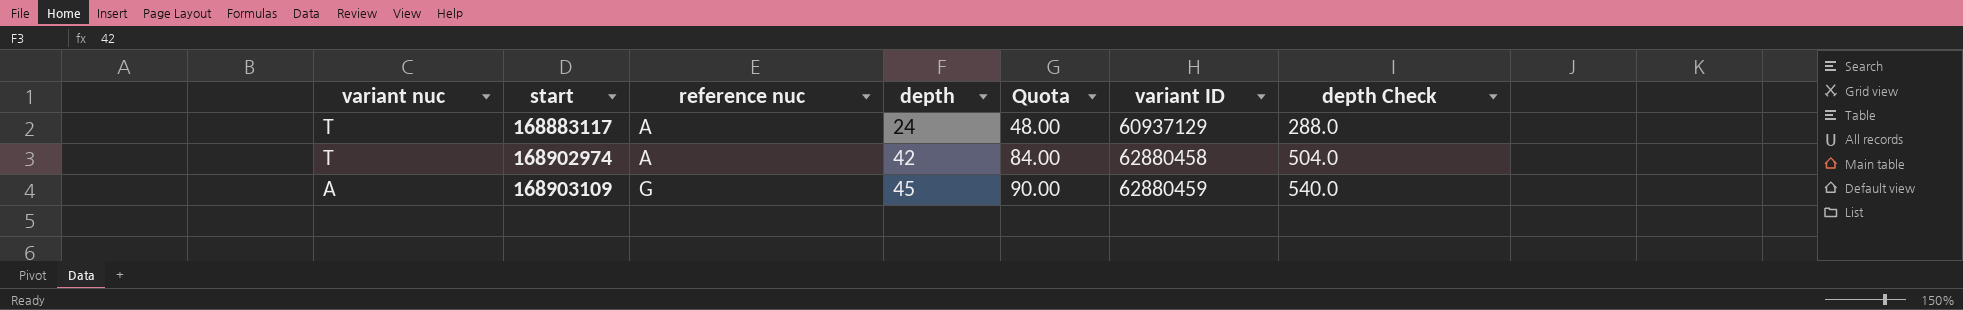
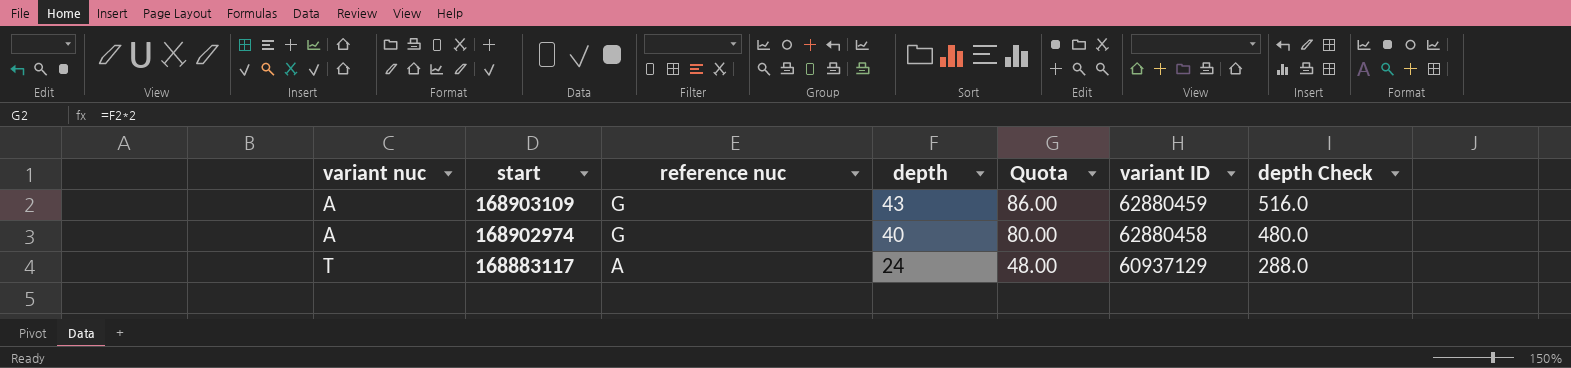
row order: variant nuc descending -> variant nuc ascending
168903109 | depth: 45 -> 43
168903109 | Quota: 90.00 -> 86.00
168903109 | depth Check: 540.0 -> 516.0
168902974 | variant nuc: T -> A
168902974 | reference nuc: A -> G
168902974 | depth: 42 -> 40
168902974 | Quota: 84.00 -> 80.00
168902974 | depth Check: 504.0 -> 480.0

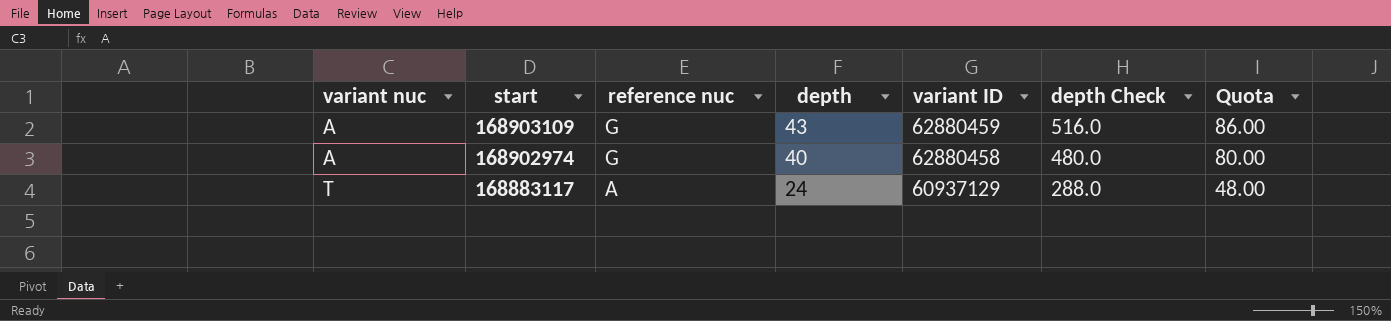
column Quota | position: 5 -> 7

